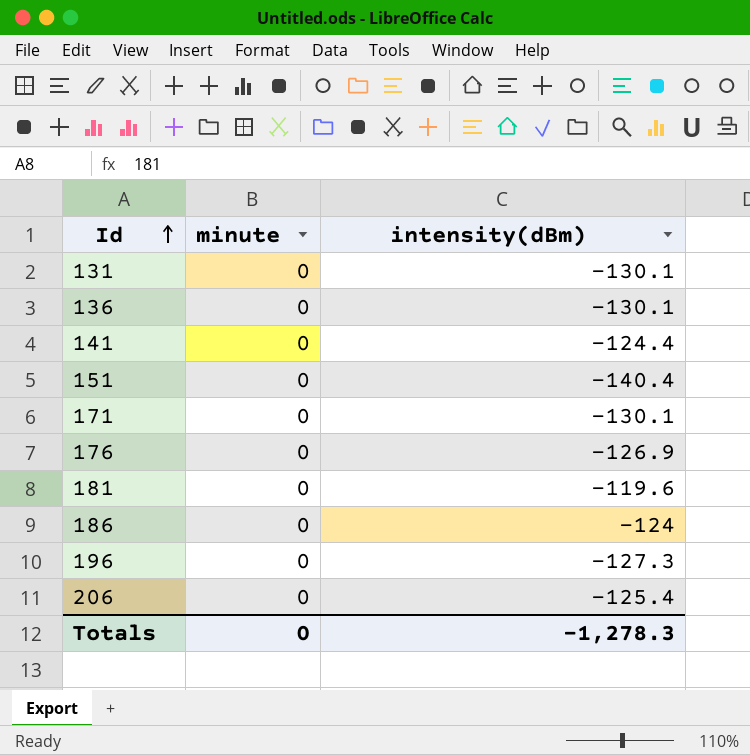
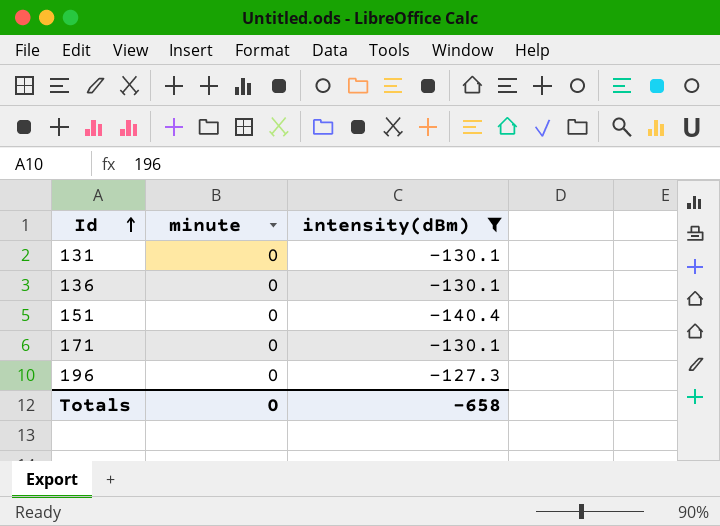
filter: none -> intensity(dBm) <= -127.3
Totals | intensity(dBm): -1,278.3 -> -658

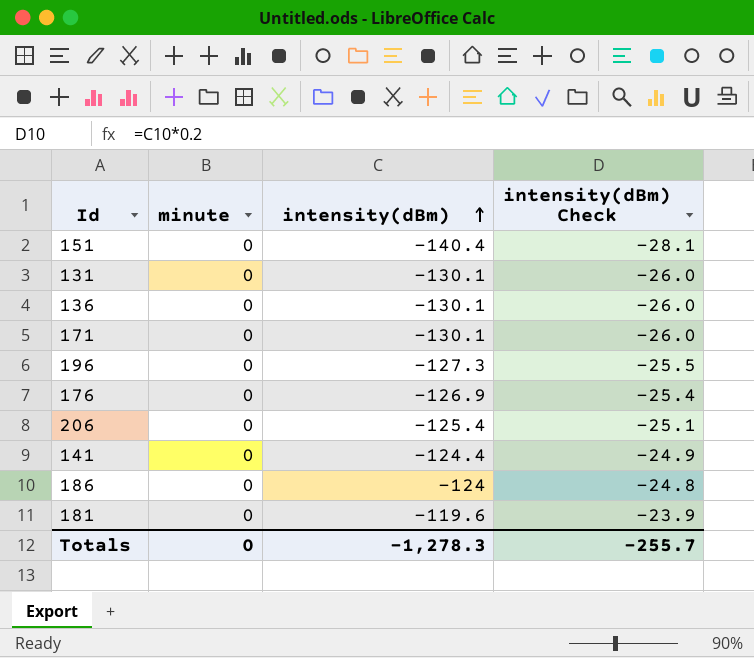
filter: intensity(dBm) <= -127.3 -> none
row order: Id ascending -> intensity(dBm) ascending
column intensity(dBm) Check | formula: none -> [intensity(dBm)] * 0.2
Totals | intensity(dBm): -658 -> -1,278.3

